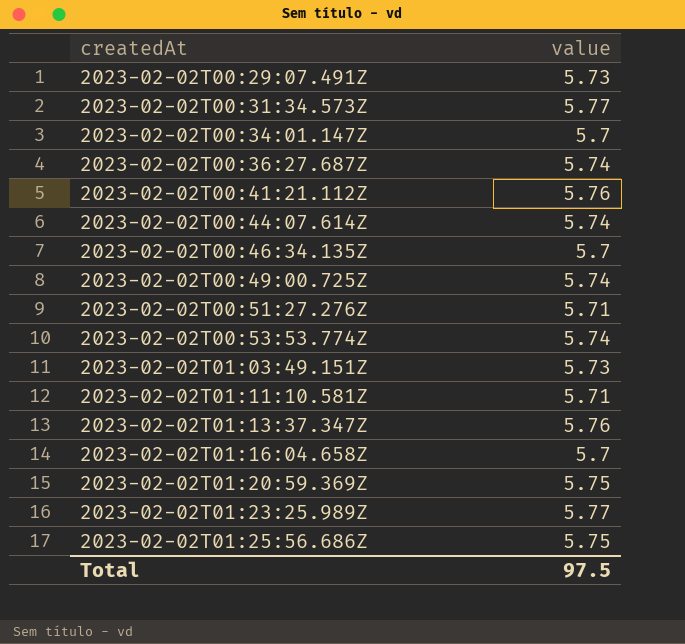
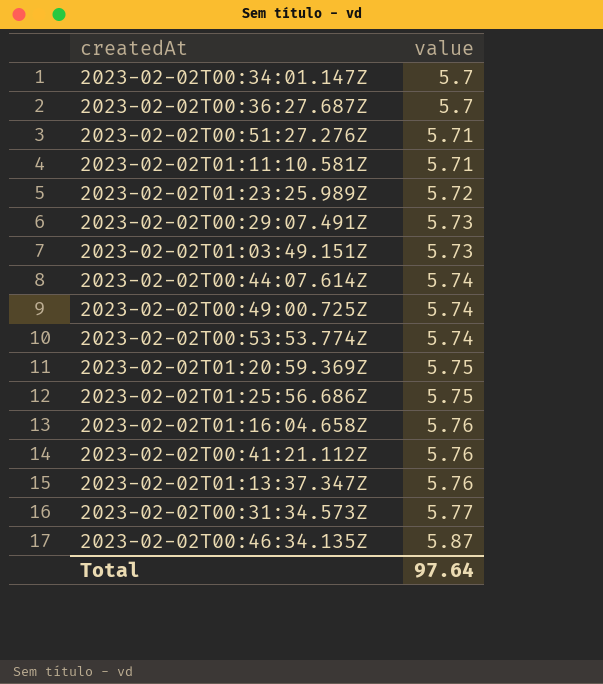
row order: createdAt ascending -> value ascending
2023-02-02T00:36:27.687Z | value: 5.74 -> 5.7
2023-02-02T01:23:25.989Z | value: 5.77 -> 5.72
2023-02-02T01:16:04.658Z | value: 5.7 -> 5.76
2023-02-02T00:46:34.135Z | value: 5.7 -> 5.87
Total | value: 97.5 -> 97.64

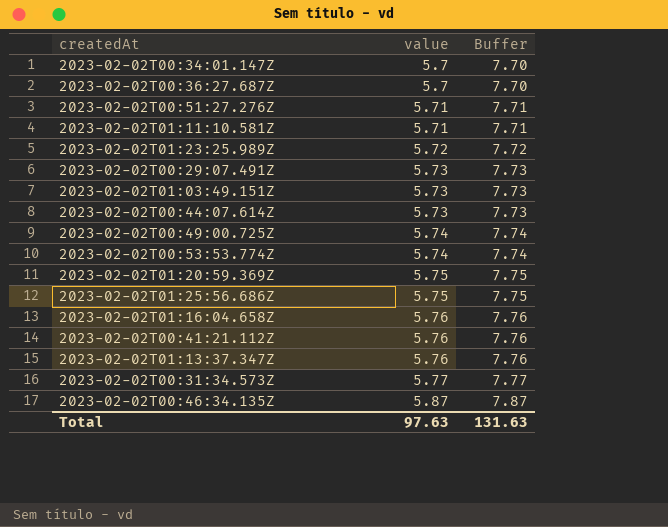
column Buffer | formula: none -> [value] + 2
2023-02-02T00:44:07.614Z | value: 5.74 -> 5.73
Total | value: 97.64 -> 97.63

